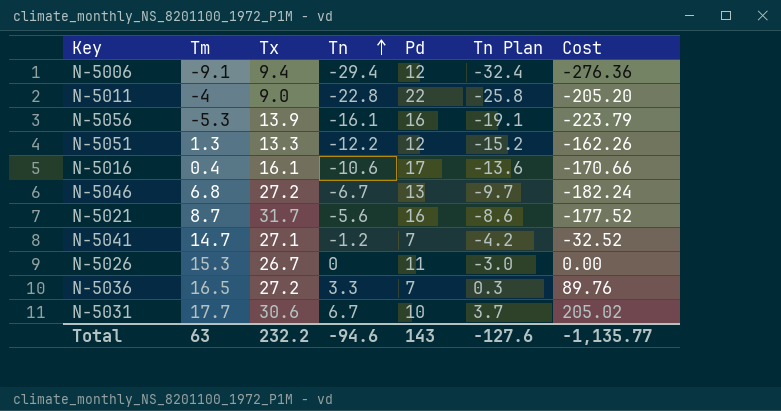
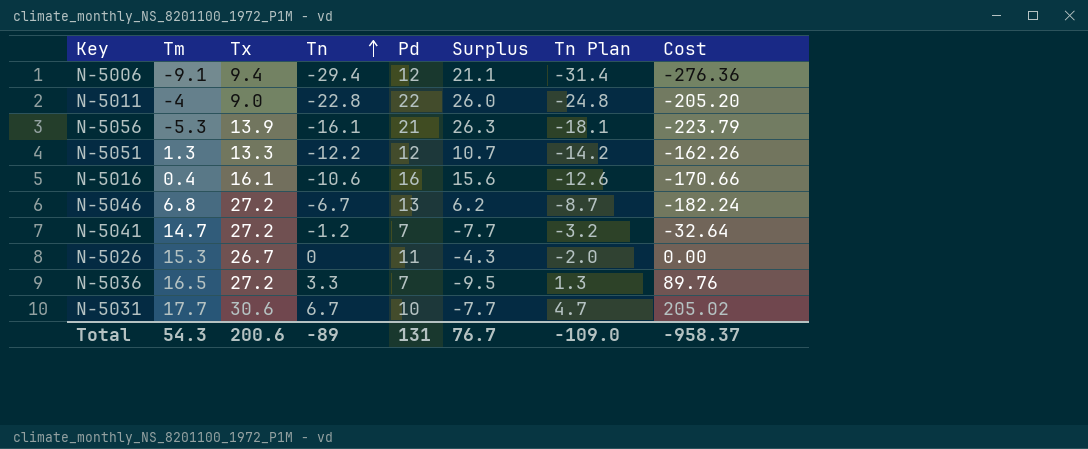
column Surplus | formula: none -> [Pd] - [Tm]
column Tn Plan | formula: [Tn] - 3 -> [Tn] - 2
row N-5021: 8.7 | 31.7 | -5.6 | 16 | -8.6 | -177.52 -> none
N-5056 | Pd: 16 -> 21
N-5016 | Pd: 17 -> 16
N-5041 | Tx: 27.1 -> 27.2
N-5041 | Cost: -32.52 -> -32.64
Total | Tm: 63 -> 54.3
Total | Tx: 232.2 -> 200.6
Total | Tn: -94.6 -> -89
Total | Pd: 143 -> 131
Total | Tn Plan: -127.6 -> -109.0
Total | Cost: -1,135.77 -> -958.37

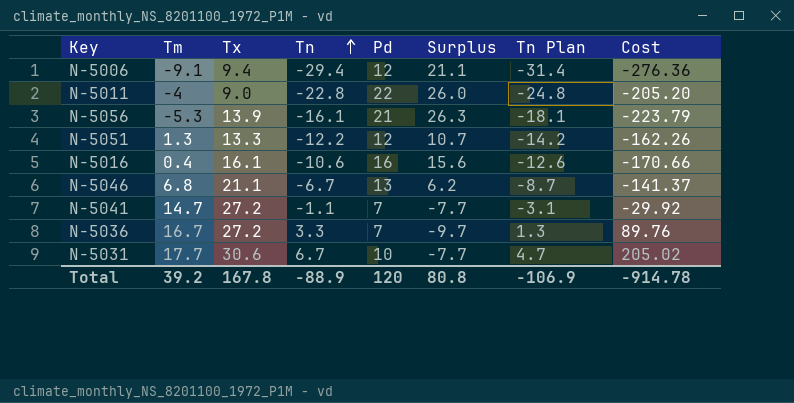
row N-5026: 15.3 | 26.7 | 0 | 11 | -4.3 | -2.0 | 0.00 -> none
N-5046 | Tx: 27.2 -> 21.1
N-5046 | Cost: -182.24 -> -141.37
N-5041 | Tn: -1.2 -> -1.1
N-5041 | Tn Plan: -3.2 -> -3.1
N-5041 | Cost: -32.64 -> -29.92
N-5036 | Tm: 16.5 -> 16.7
N-5036 | Surplus: -9.5 -> -9.7
Total | Tm: 54.3 -> 39.2
Total | Tx: 200.6 -> 167.8
Total | Tn: -89 -> -88.9
Total | Pd: 131 -> 120
Total | Surplus: 76.7 -> 80.8
Total | Tn Plan: -109.0 -> -106.9
Total | Cost: -958.37 -> -914.78

